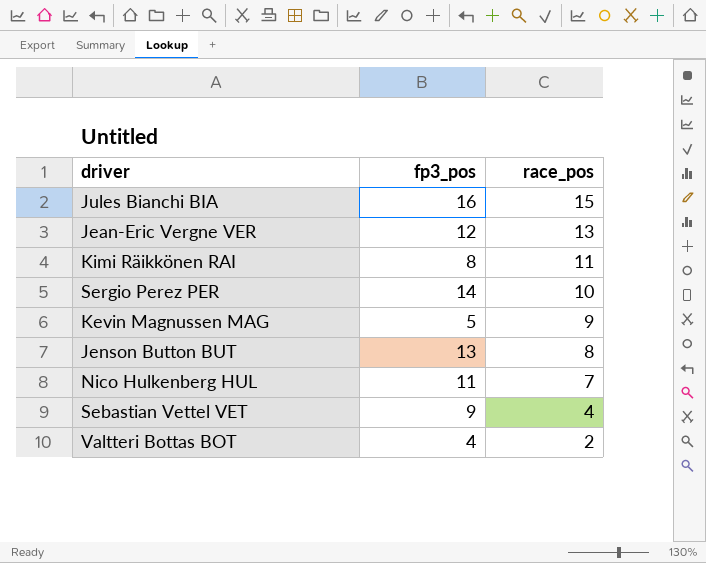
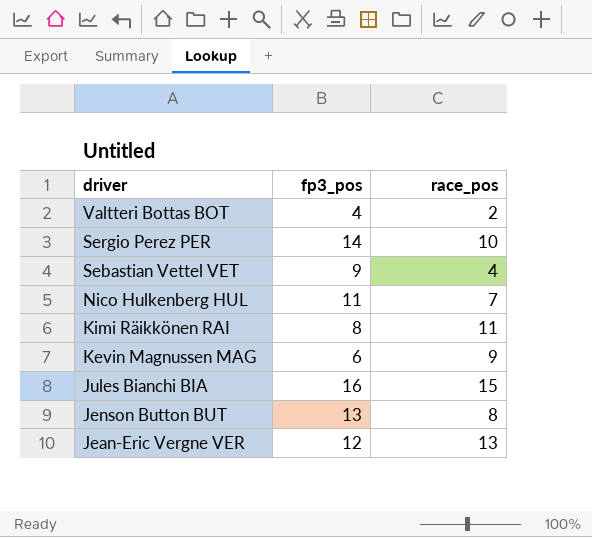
row order: race_pos descending -> driver descending
Kevin Magnussen MAG | fp3_pos: 5 -> 6

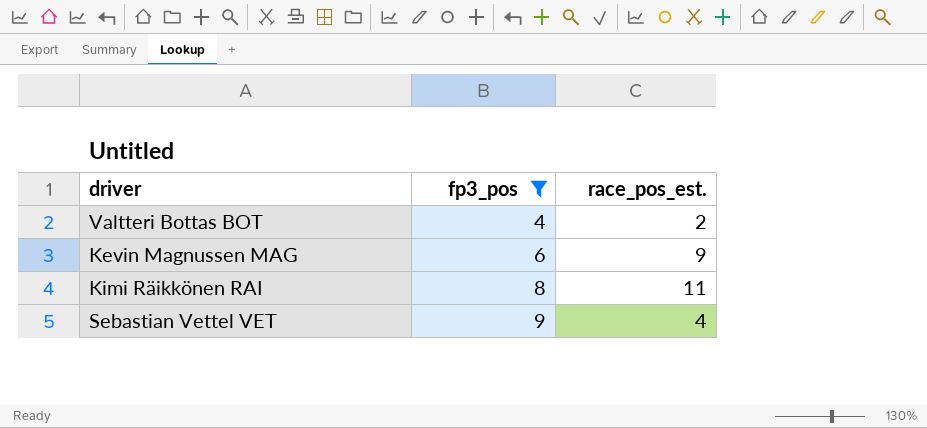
filter: none -> fp3_pos <= 9
row order: driver descending -> fp3_pos ascending
column name: race_pos -> race_pos_est.

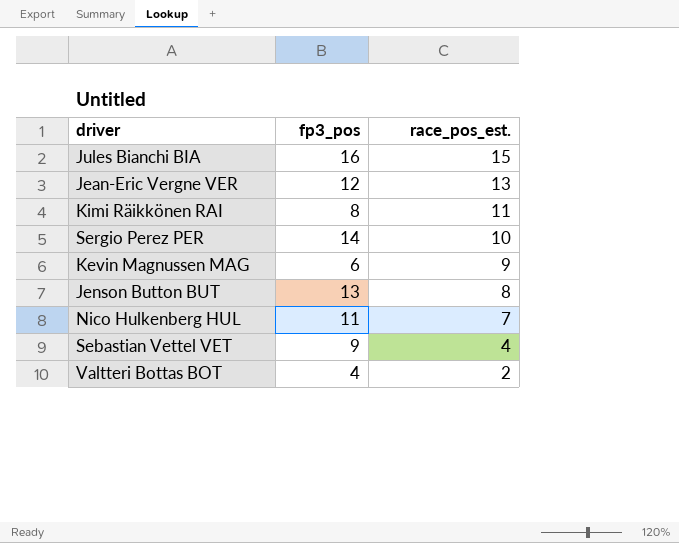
filter: fp3_pos <= 9 -> none
row order: fp3_pos ascending -> race_pos_est. descending

